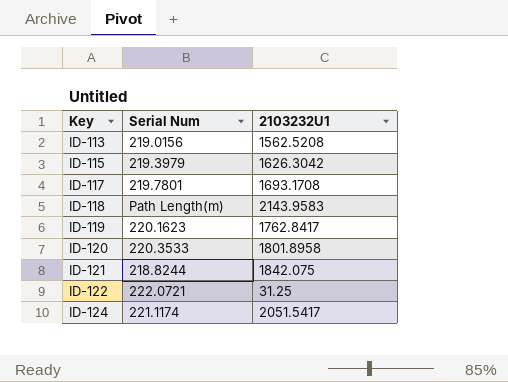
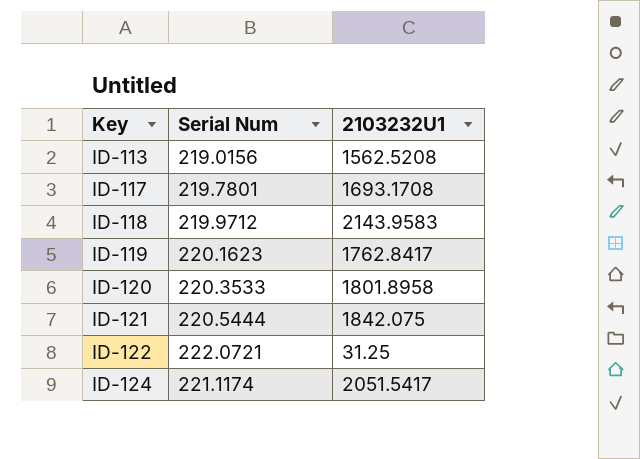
row ID-115: 219.3979 | 1626.3042 -> none
ID-118 | Serial Num: Path Length(m) -> 219.9712
ID-121 | Serial Num: 218.8244 -> 220.5444

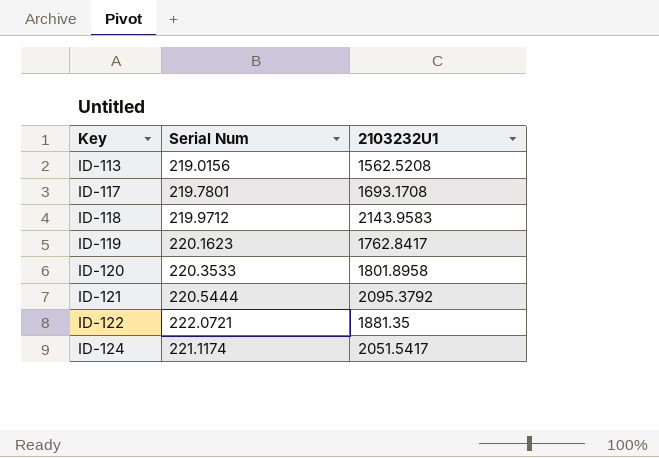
ID-121 | 2103232U1: 1842.075 -> 2095.3792
ID-122 | 2103232U1: 31.25 -> 1881.35

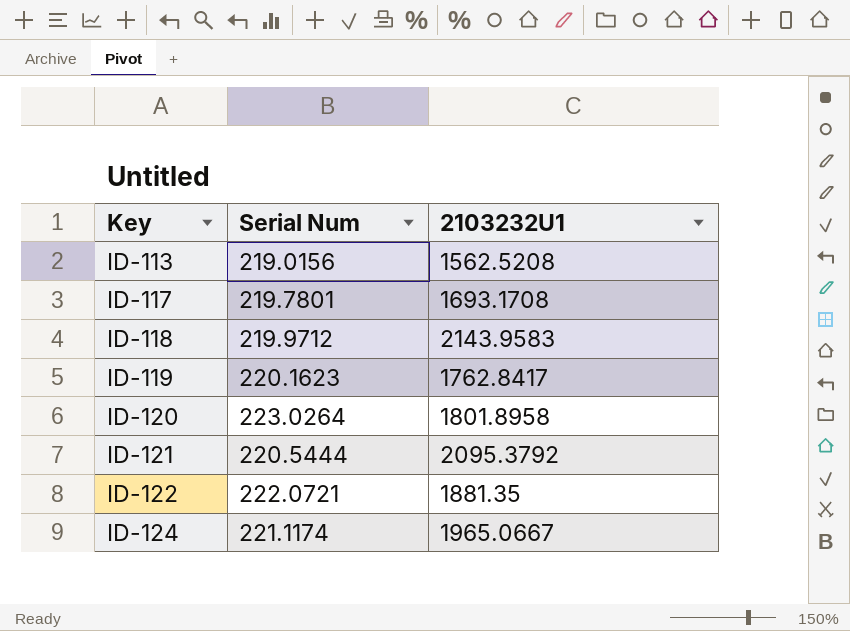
ID-120 | Serial Num: 220.3533 -> 223.0264
ID-124 | 2103232U1: 2051.5417 -> 1965.0667

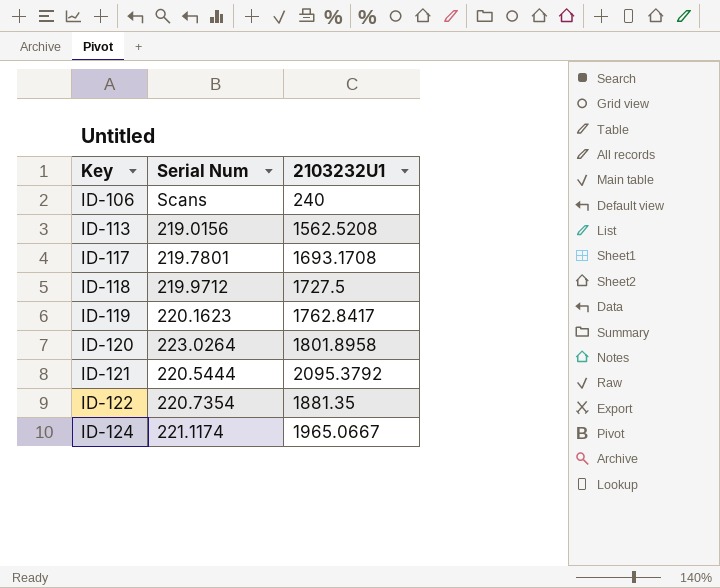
row ID-106: none -> Scans | 240
ID-118 | 2103232U1: 2143.9583 -> 1727.5
ID-122 | Serial Num: 222.0721 -> 220.7354

